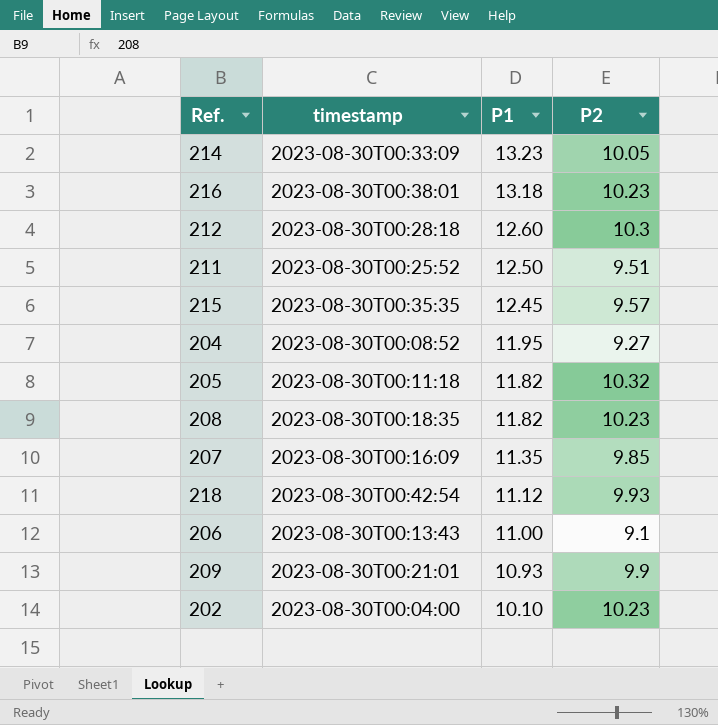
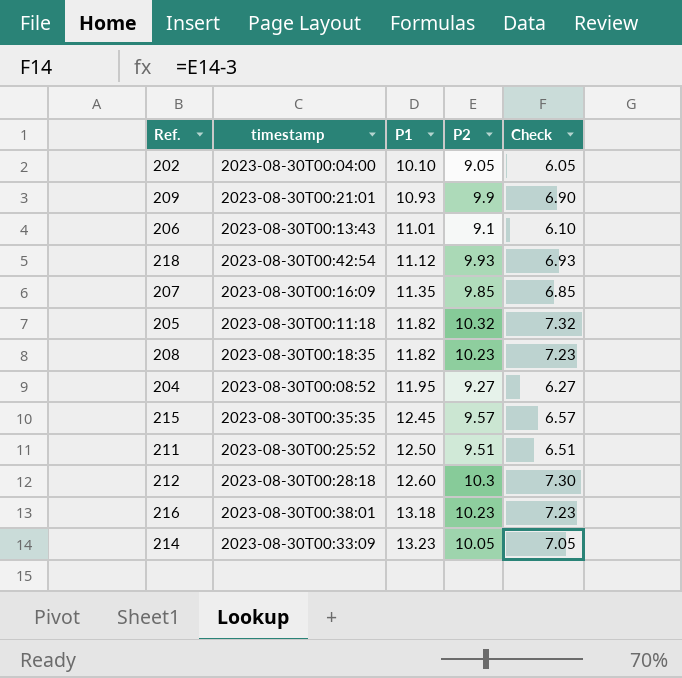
row order: P1 descending -> P1 ascending
column Check | formula: none -> [P2] - 3
202 | P2: 10.23 -> 9.05
206 | P1: 11.00 -> 11.01

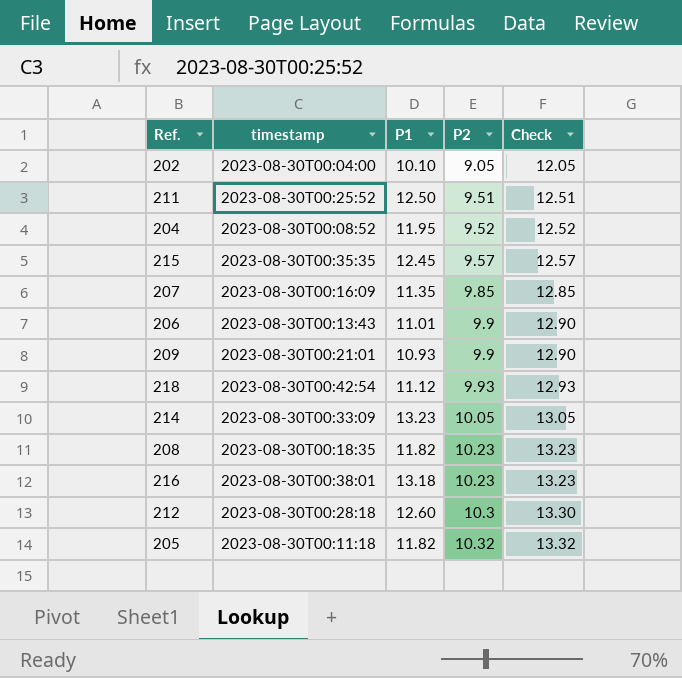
row order: P1 ascending -> P2 ascending
column Check | formula: [P2] - 3 -> [P2] + 3
204 | P2: 9.27 -> 9.52
206 | P2: 9.1 -> 9.9

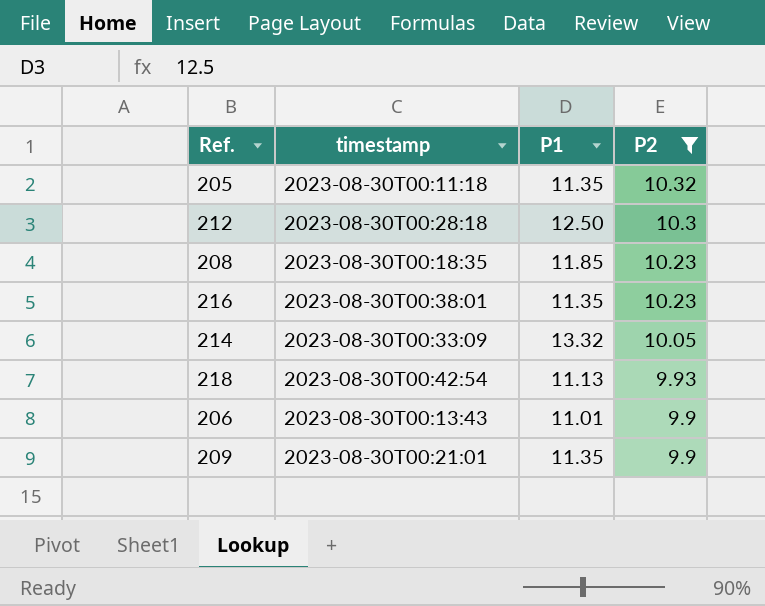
filter: none -> P2 >= 9.9
row order: P2 ascending -> P2 descending
column Check | formula: [P2] + 3 -> none
205 | P1: 11.82 -> 11.35
212 | P1: 12.60 -> 12.50
208 | P1: 11.82 -> 11.85
216 | P1: 13.18 -> 11.35
214 | P1: 13.23 -> 13.32
218 | P1: 11.12 -> 11.13
209 | P1: 10.93 -> 11.35

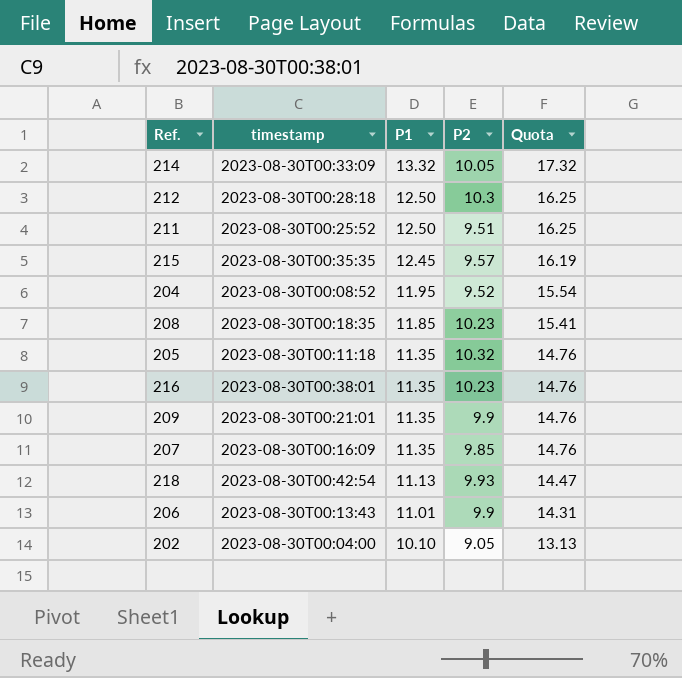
filter: P2 >= 9.9 -> none
row order: P2 descending -> P1 descending
column Quota | formula: none -> [P1] * 1.3

